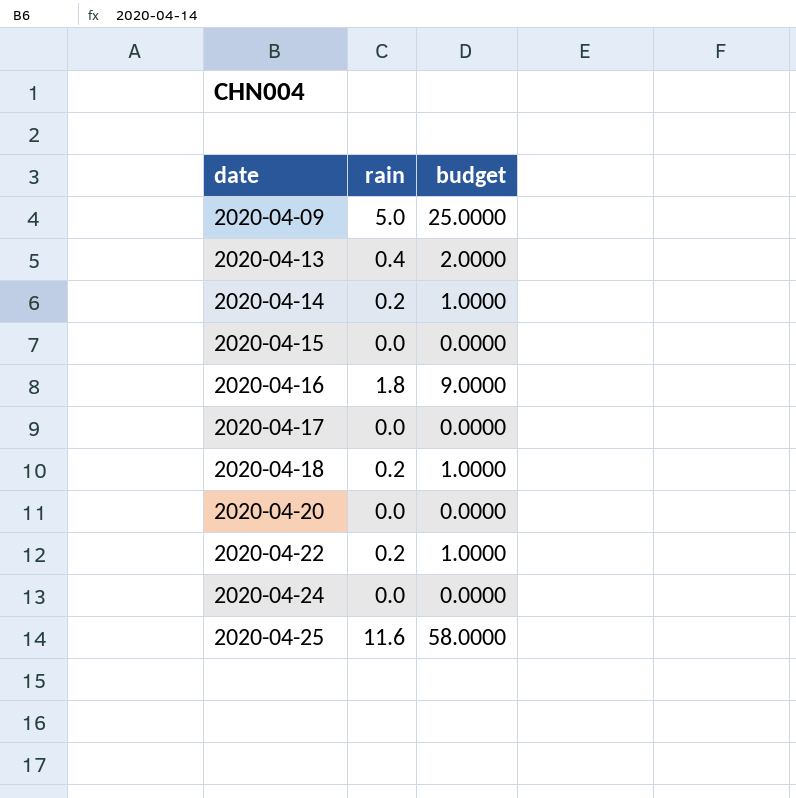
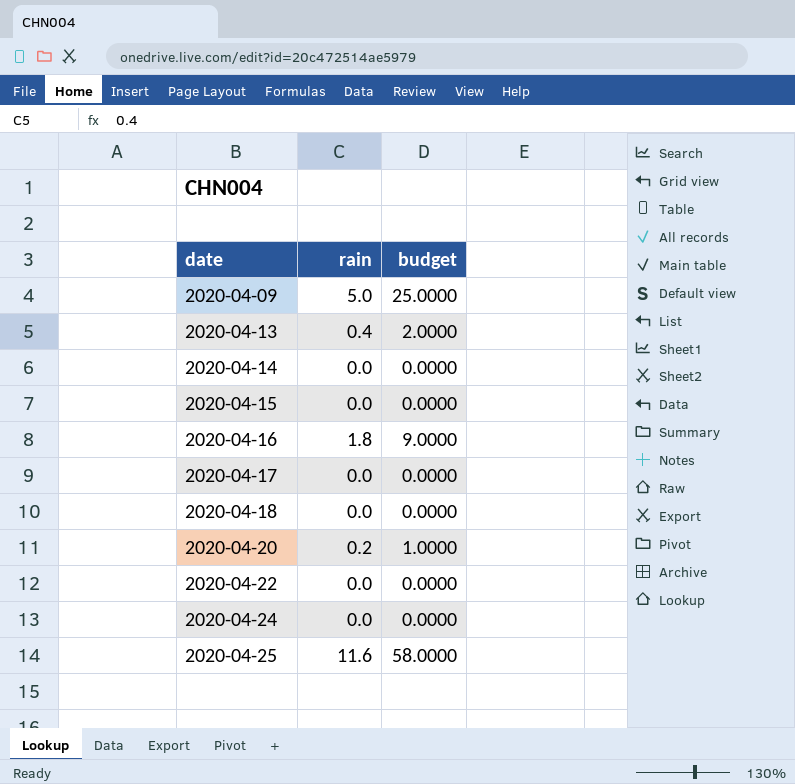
2020-04-14 | rain: 0.2 -> 0.0
2020-04-14 | budget: 1.0000 -> 0.0000
2020-04-18 | rain: 0.2 -> 0.0
2020-04-18 | budget: 1.0000 -> 0.0000
2020-04-20 | rain: 0.0 -> 0.2
2020-04-20 | budget: 0.0000 -> 1.0000
2020-04-22 | rain: 0.2 -> 0.0
2020-04-22 | budget: 1.0000 -> 0.0000

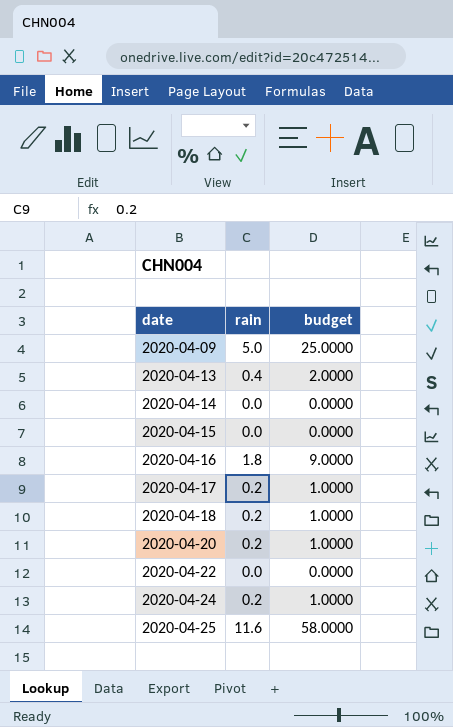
2020-04-17 | rain: 0.0 -> 0.2
2020-04-17 | budget: 0.0000 -> 1.0000
2020-04-18 | rain: 0.0 -> 0.2
2020-04-18 | budget: 0.0000 -> 1.0000
2020-04-24 | rain: 0.0 -> 0.2
2020-04-24 | budget: 0.0000 -> 1.0000

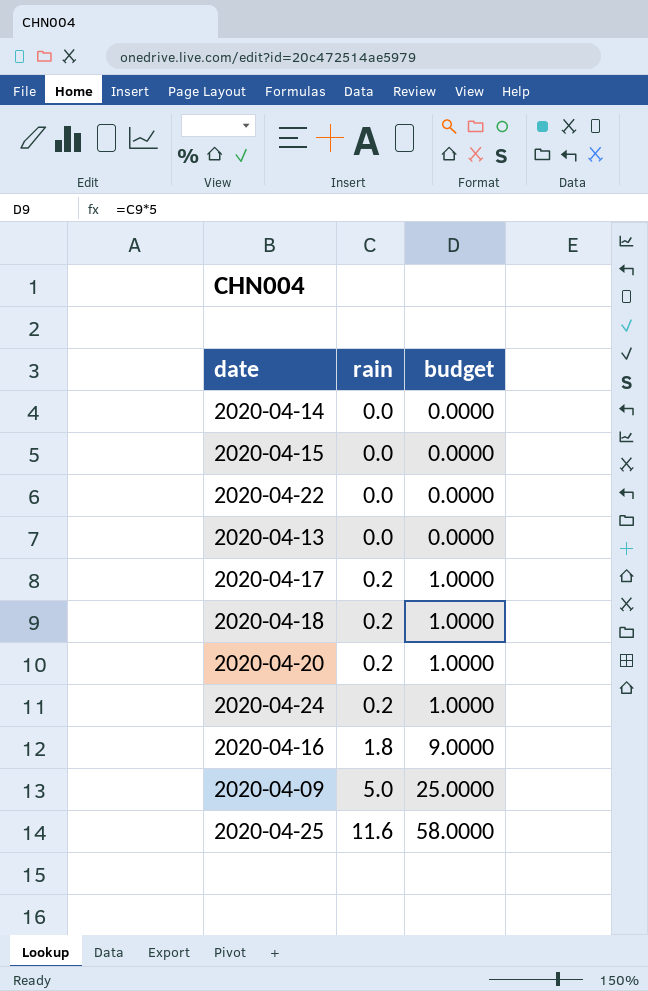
row order: date ascending -> rain ascending
2020-04-13 | rain: 0.4 -> 0.0
2020-04-13 | budget: 2.0000 -> 0.0000

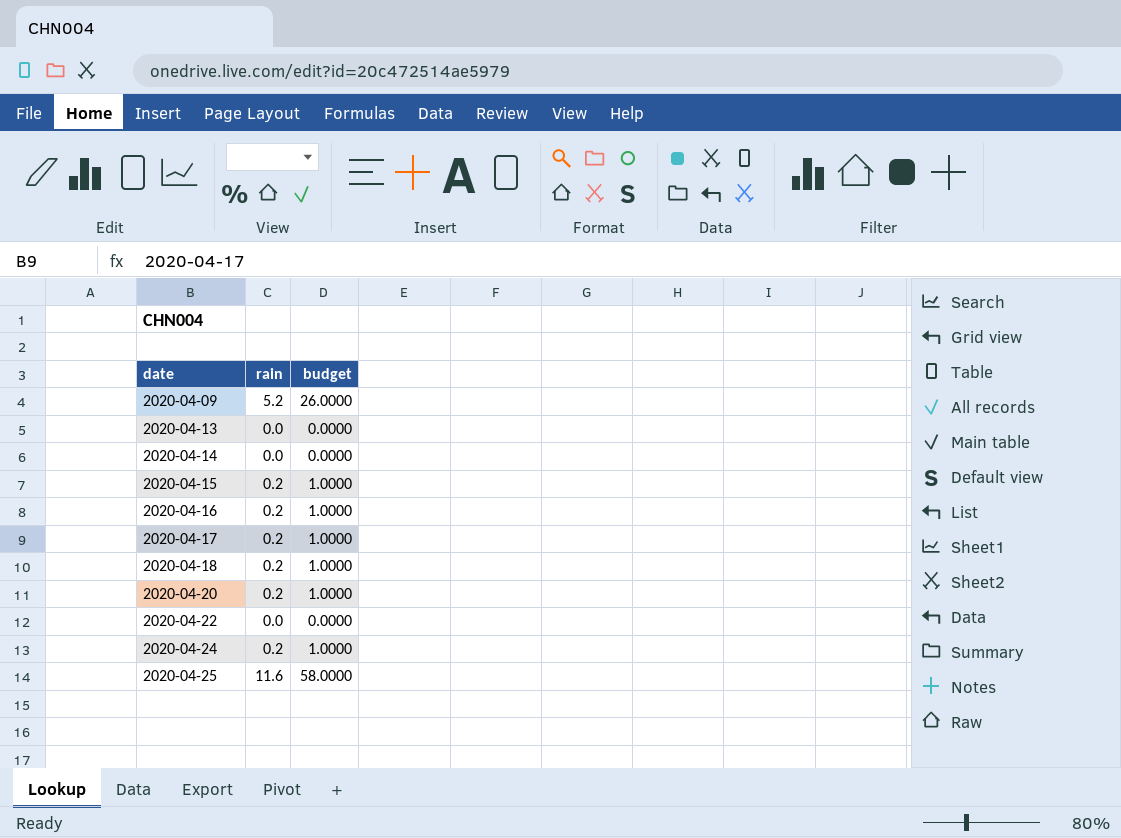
row order: rain ascending -> date ascending
2020-04-09 | rain: 5.0 -> 5.2
2020-04-09 | budget: 25.0000 -> 26.0000
2020-04-15 | rain: 0.0 -> 0.2
2020-04-15 | budget: 0.0000 -> 1.0000
2020-04-16 | rain: 1.8 -> 0.2
2020-04-16 | budget: 9.0000 -> 1.0000

